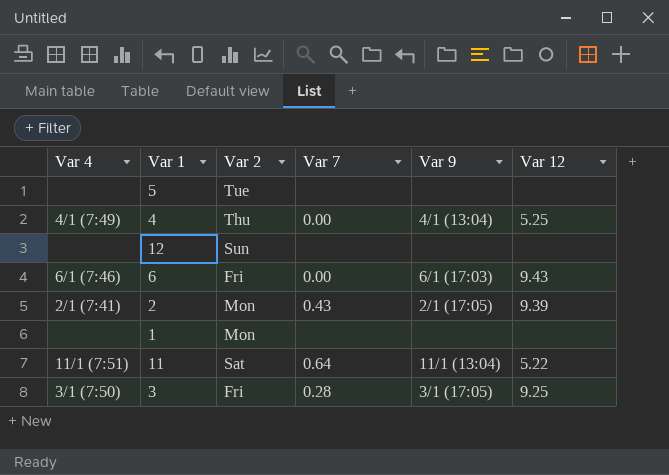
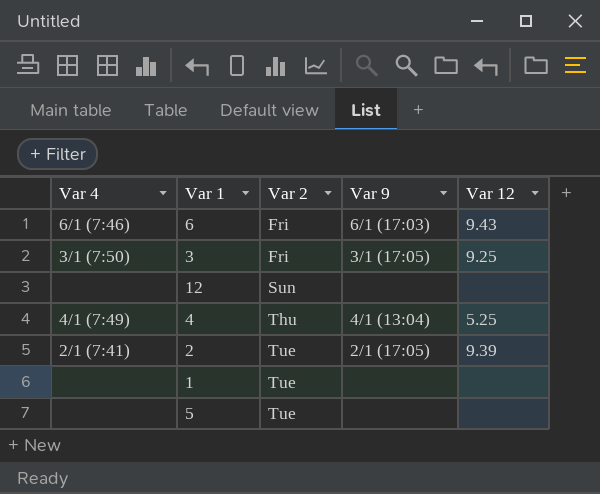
row order: none -> Var 2 ascending
column Var 7 | position: 4 -> none
row 11: 11/1 (7:51) | Sat | 0.64 | 11/1 (13:04) | 5.22 -> none
2 | Var 2: Mon -> Tue
1 | Var 2: Mon -> Tue

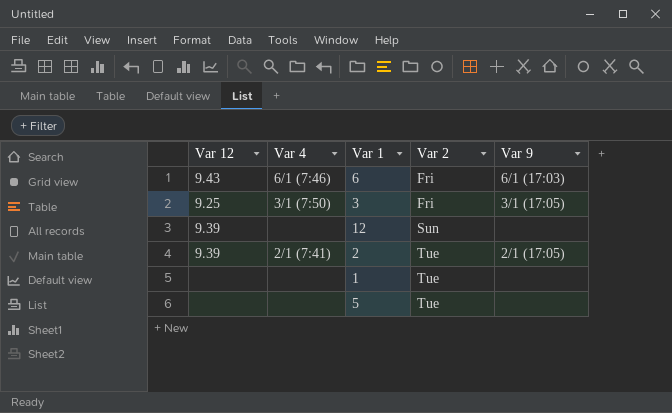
column Var 12 | position: 5 -> 1
row 4: 4/1 (7:49) | Thu | 4/1 (13:04) | 5.25 -> none
12 | Var 12: none -> 9.39

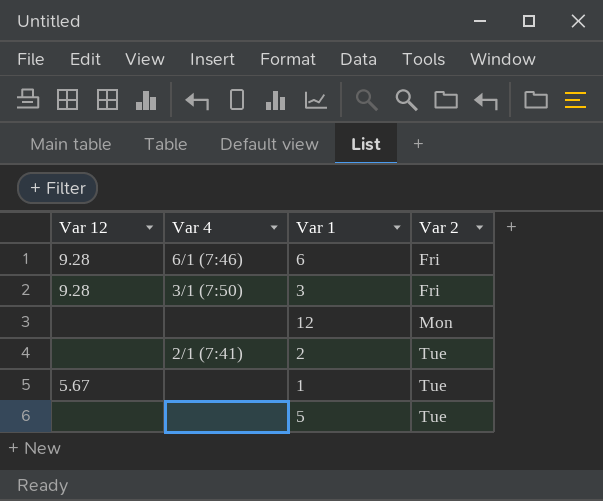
column Var 9 | position: 5 -> none
6 | Var 12: 9.43 -> 9.28
3 | Var 12: 9.25 -> 9.28
12 | Var 12: 9.39 -> none
12 | Var 2: Sun -> Mon
2 | Var 12: 9.39 -> none
1 | Var 12: none -> 5.67

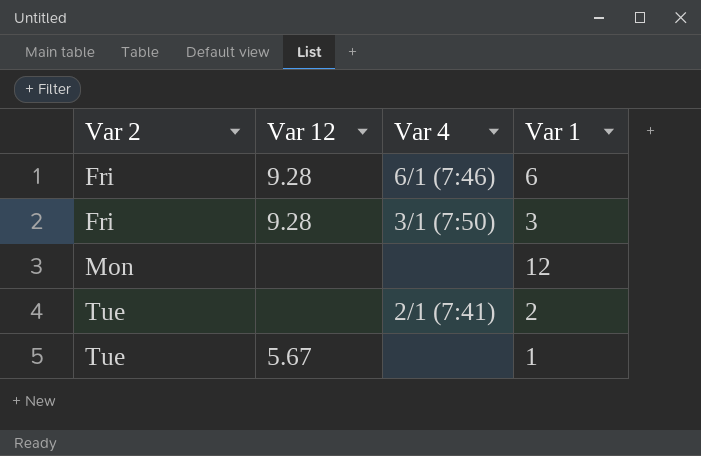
column Var 2 | position: 4 -> 1
row 5: none | none | Tue -> none

